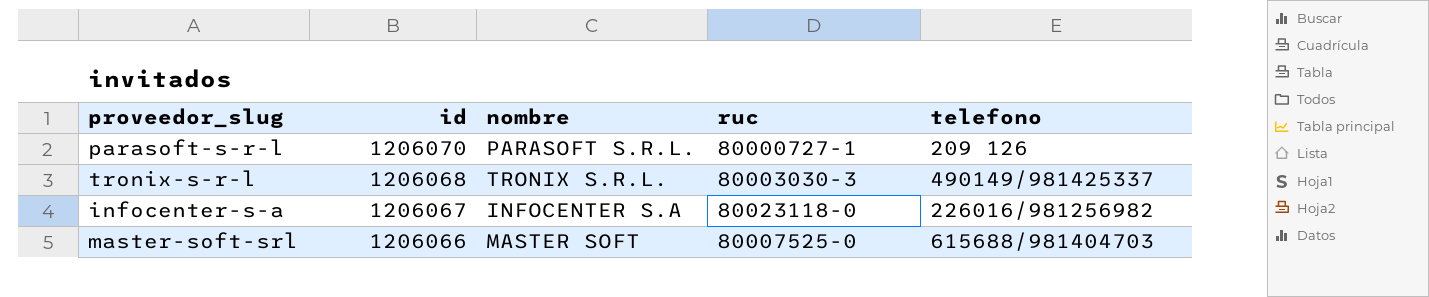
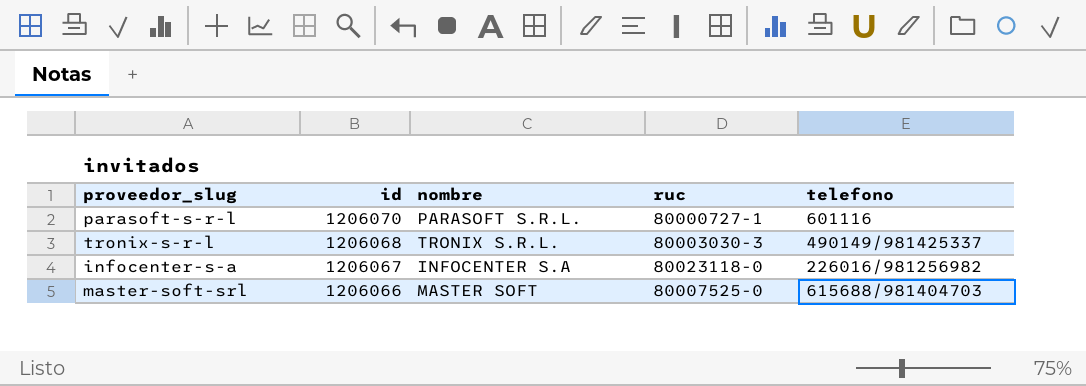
parasoft-s-r-l | telefono: 209 126 -> 601116

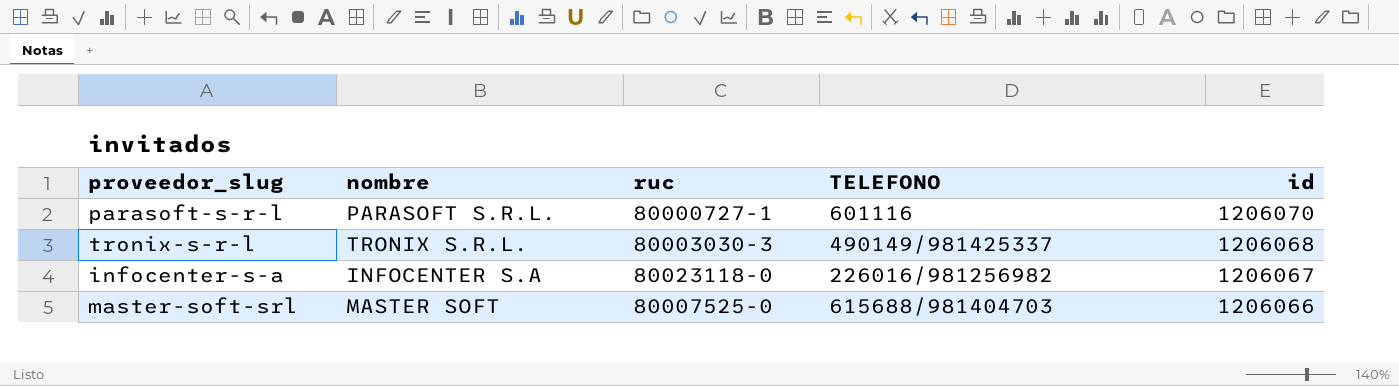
column name: telefono -> TELEFONO
column id | position: 2 -> 5

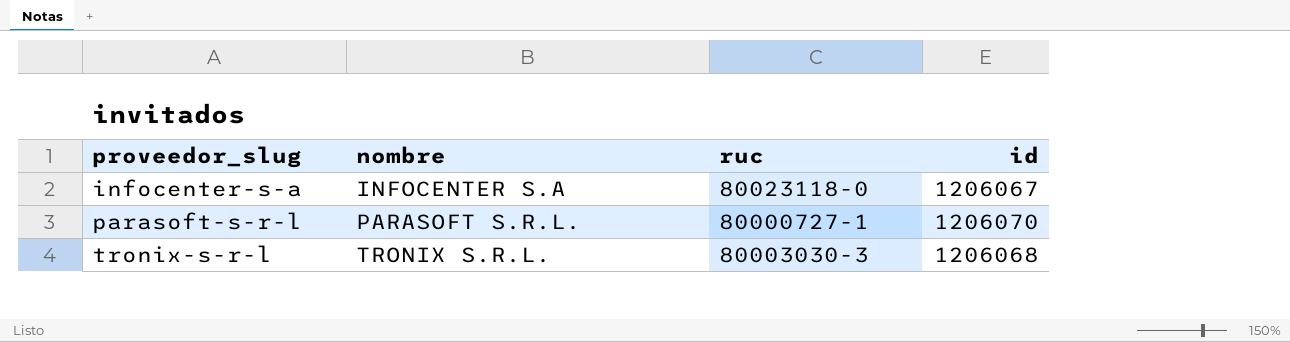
row order: id descending -> proveedor_slug ascending
column TELEFONO | position: 4 -> none
row master-soft-srl: MASTER SOFT | 80007525-0 | 615688/981404703 | 1206066 -> none

